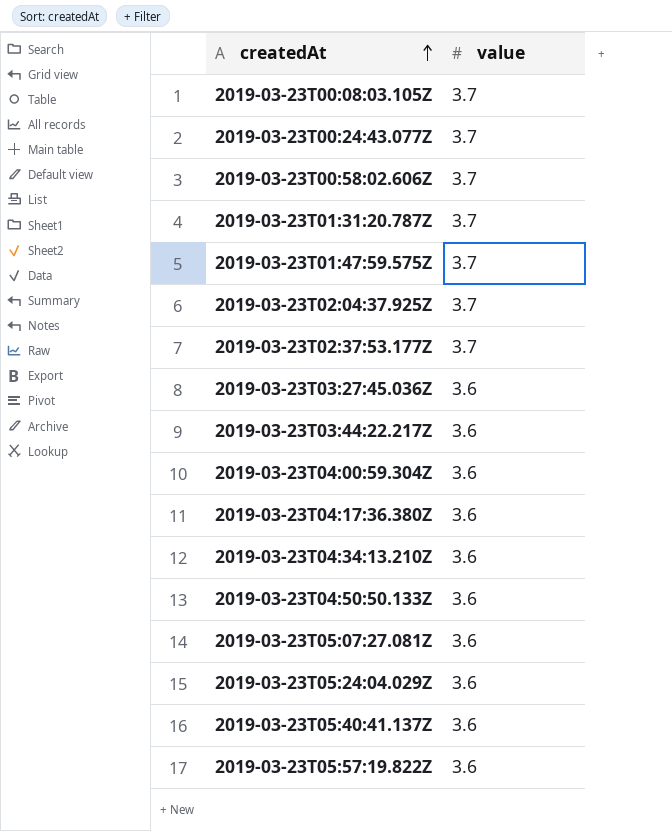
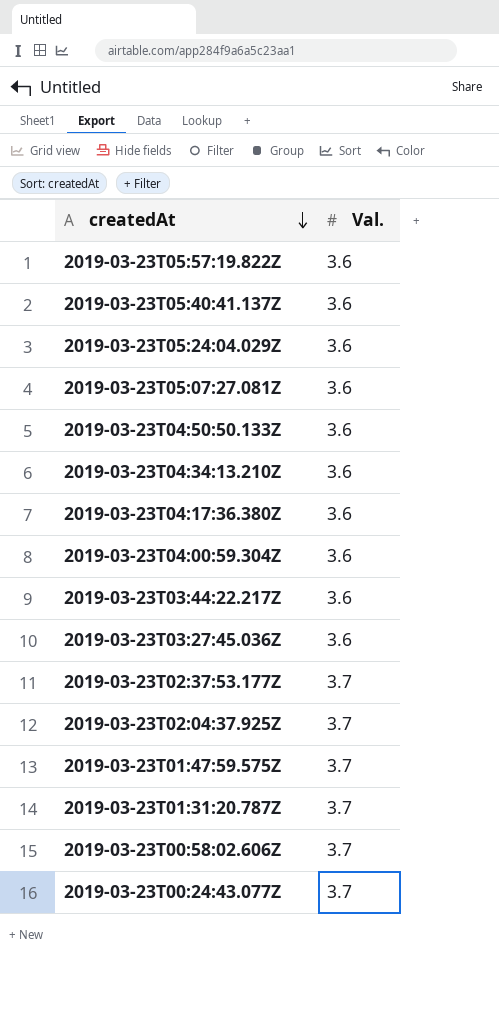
row order: createdAt ascending -> createdAt descending
column name: value -> Val.
row 2019-03-23T00:08:03.105Z: 3.7 -> none

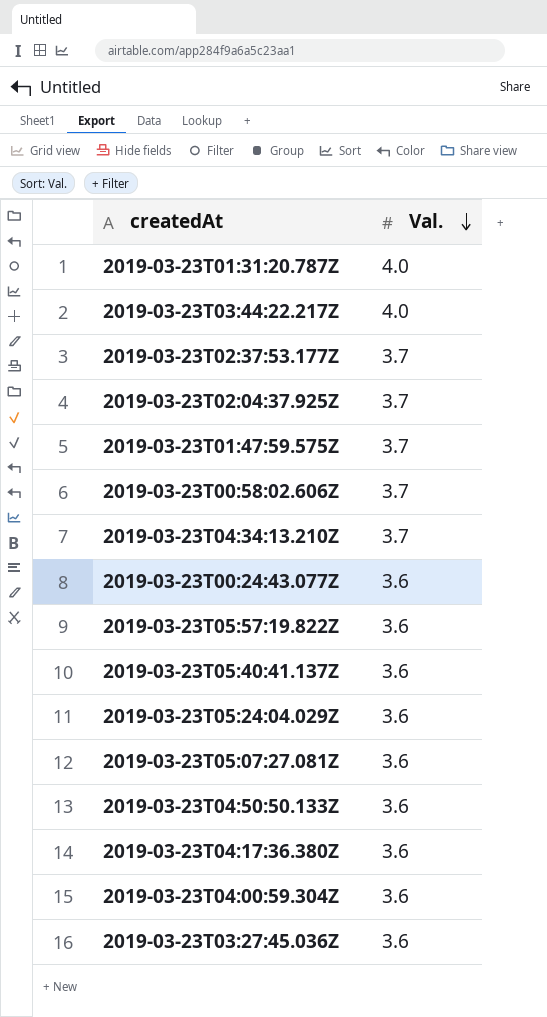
row order: createdAt descending -> Val. descending
2019-03-23T01:31:20.787Z | Val.: 3.7 -> 4.0
2019-03-23T03:44:22.217Z | Val.: 3.6 -> 4.0
2019-03-23T04:34:13.210Z | Val.: 3.6 -> 3.7
2019-03-23T00:24:43.077Z | Val.: 3.7 -> 3.6

